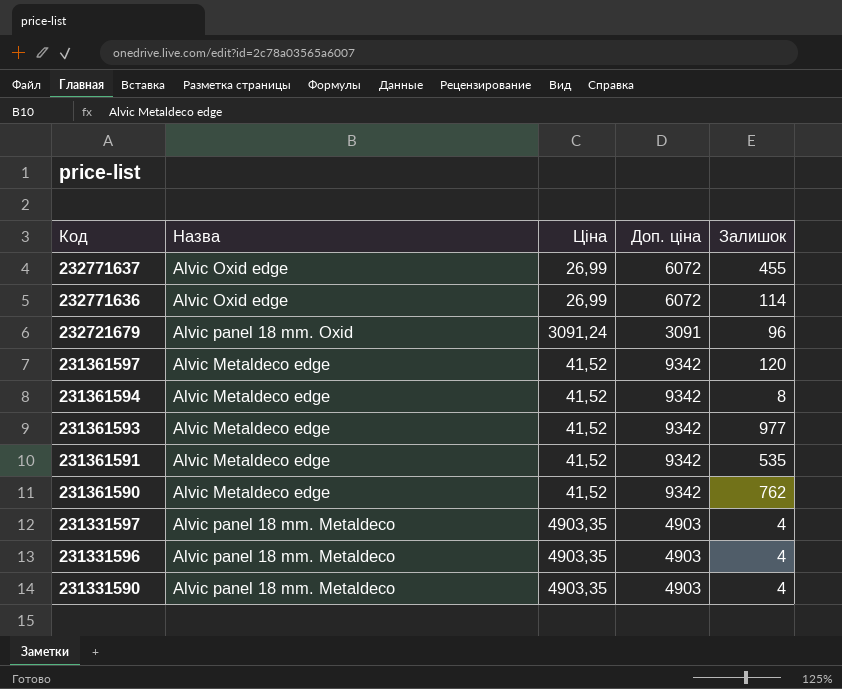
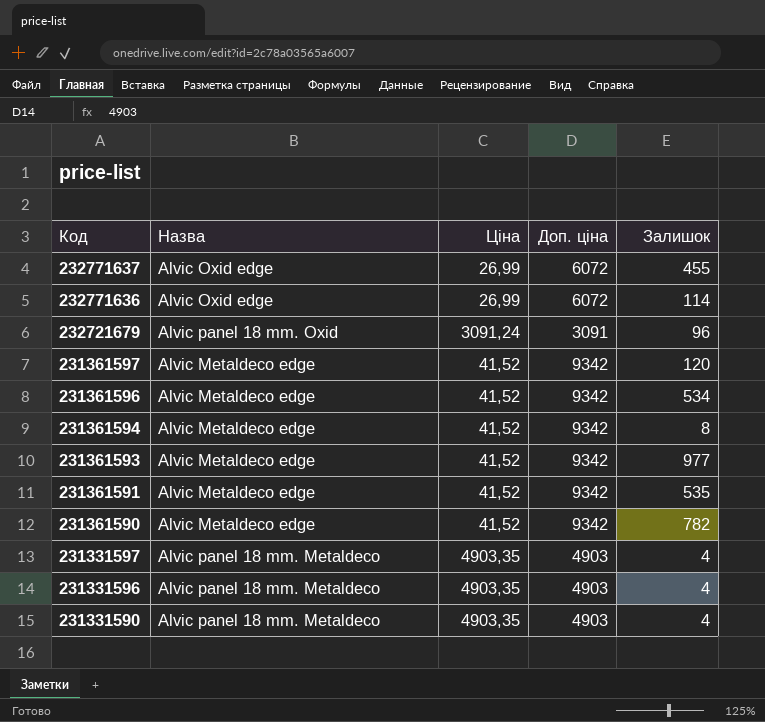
row 231361596: none -> Alvic Metaldeco edge | 41,52 | 9342 | 534
231361590 | Залишок: 762 -> 782

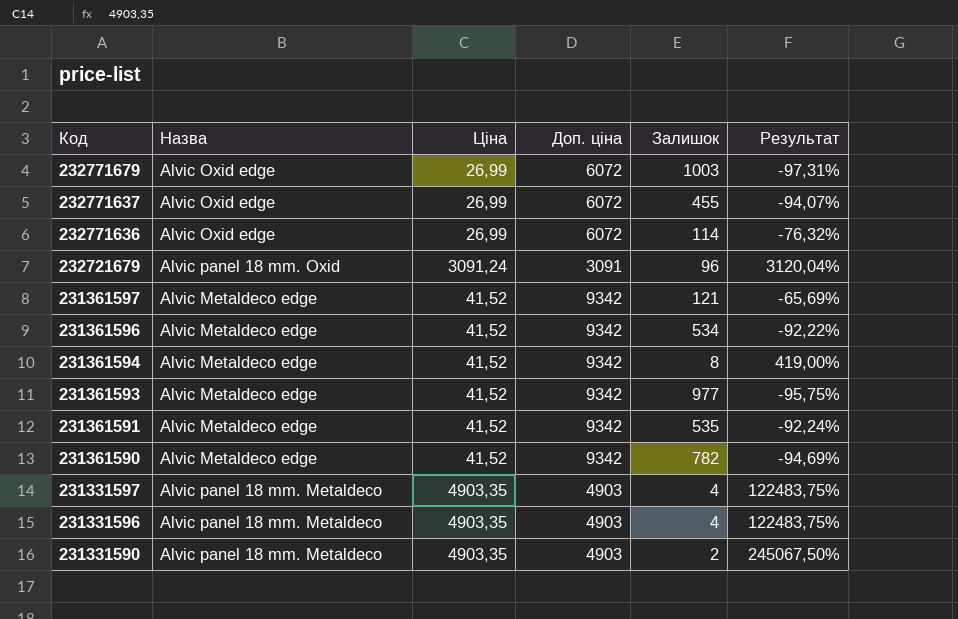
column Результат | formula: none -> ([Ціна] - [Залишок]) / [Залишок]
row 232771679: none -> Alvic Oxid edge | 26,99 | 6072 | 1003 | -97,31%
231361597 | Залишок: 120 -> 121
231331590 | Залишок: 4 -> 2

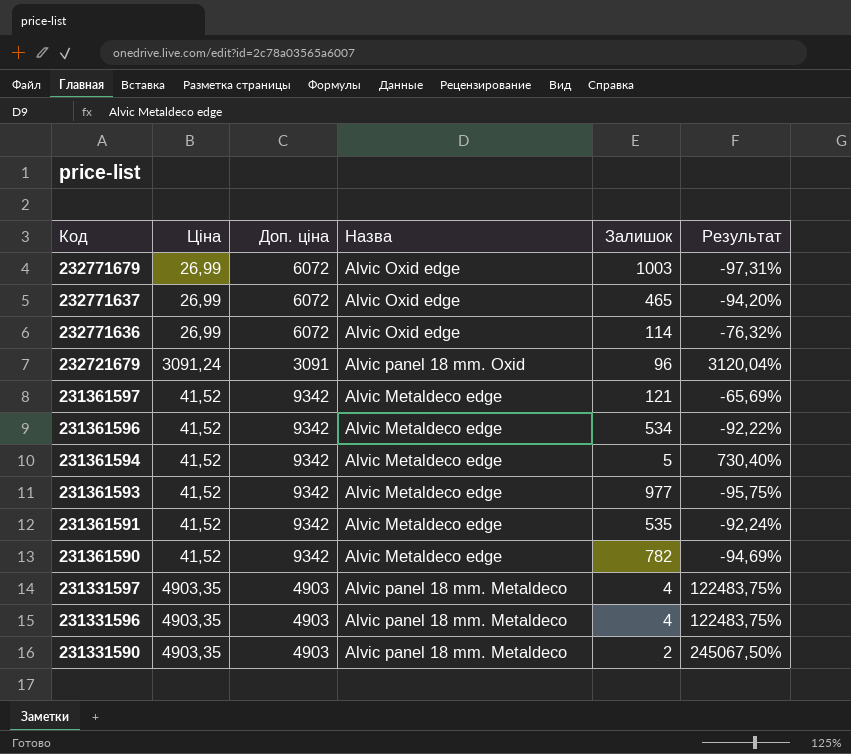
column Назва | position: 2 -> 4
232771637 | Залишок: 455 -> 465
232771637 | Результат: -94,07% -> -94,20%
231361594 | Залишок: 8 -> 5
231361594 | Результат: 419,00% -> 730,40%

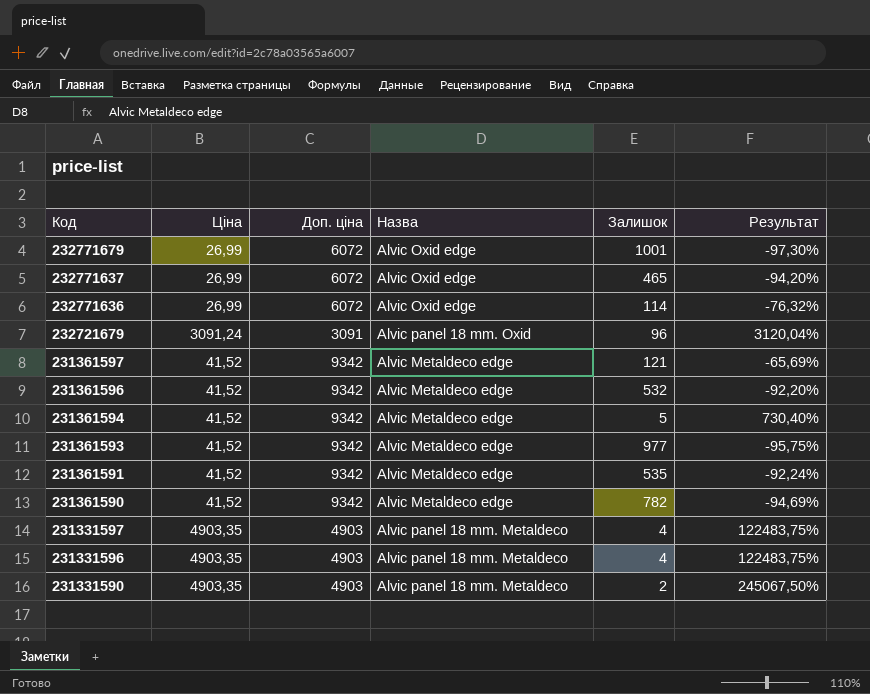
232771679 | Залишок: 1003 -> 1001
232771679 | Результат: -97,31% -> -97,30%
231361596 | Залишок: 534 -> 532
231361596 | Результат: -92,22% -> -92,20%

